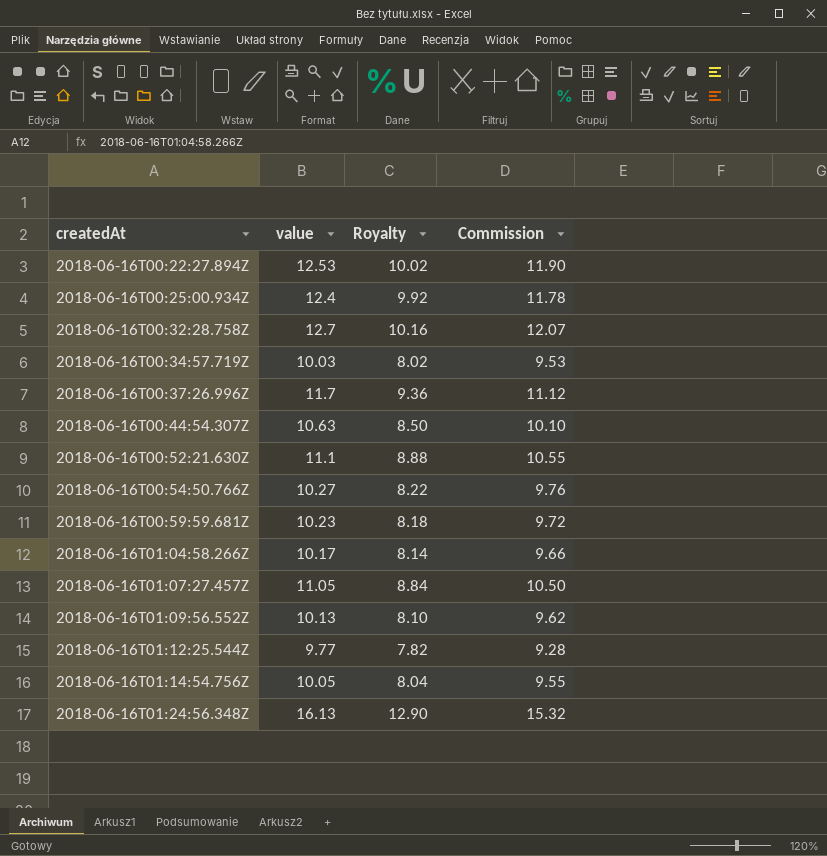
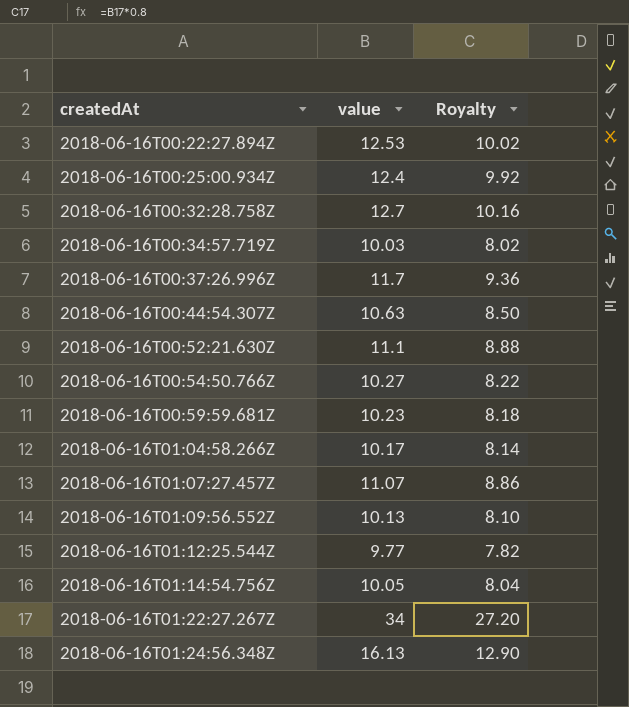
column Commission | formula: [value] * 0.95 -> none
2018-06-16T01:07:27.457Z | value: 11.05 -> 11.07
2018-06-16T01:07:27.457Z | Royalty: 8.84 -> 8.86
row 2018-06-16T01:22:27.267Z: none -> 34 | 27.20

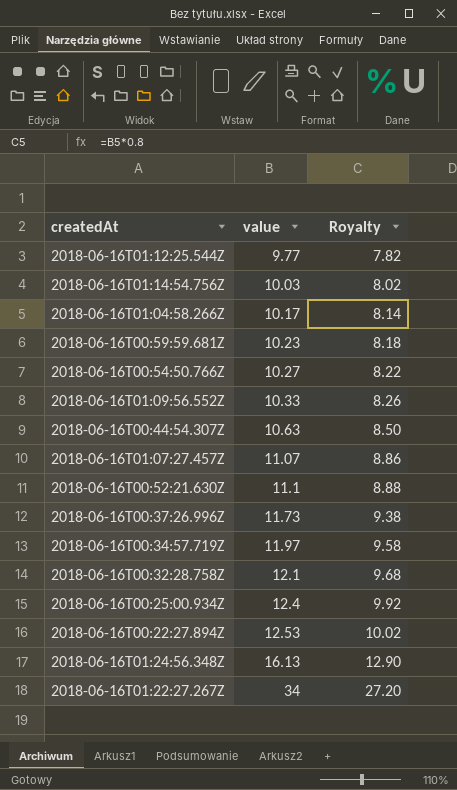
row order: createdAt ascending -> value ascending
2018-06-16T01:14:54.756Z | value: 10.05 -> 10.03
2018-06-16T01:14:54.756Z | Royalty: 8.04 -> 8.02
2018-06-16T01:09:56.552Z | value: 10.13 -> 10.33
2018-06-16T01:09:56.552Z | Royalty: 8.10 -> 8.26
2018-06-16T00:37:26.996Z | value: 11.7 -> 11.73
2018-06-16T00:37:26.996Z | Royalty: 9.36 -> 9.38
2018-06-16T00:34:57.719Z | value: 10.03 -> 11.97
2018-06-16T00:34:57.719Z | Royalty: 8.02 -> 9.58
2018-06-16T00:32:28.758Z | value: 12.7 -> 12.1
2018-06-16T00:32:28.758Z | Royalty: 10.16 -> 9.68

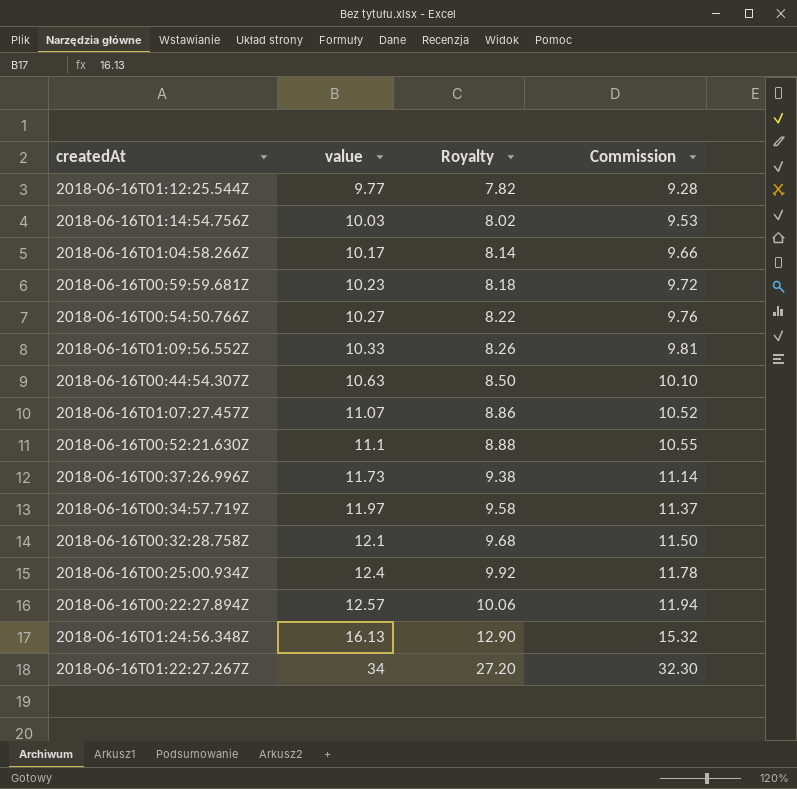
column Commission | formula: none -> [value] * 0.95
2018-06-16T00:22:27.894Z | value: 12.53 -> 12.57
2018-06-16T00:22:27.894Z | Royalty: 10.02 -> 10.06

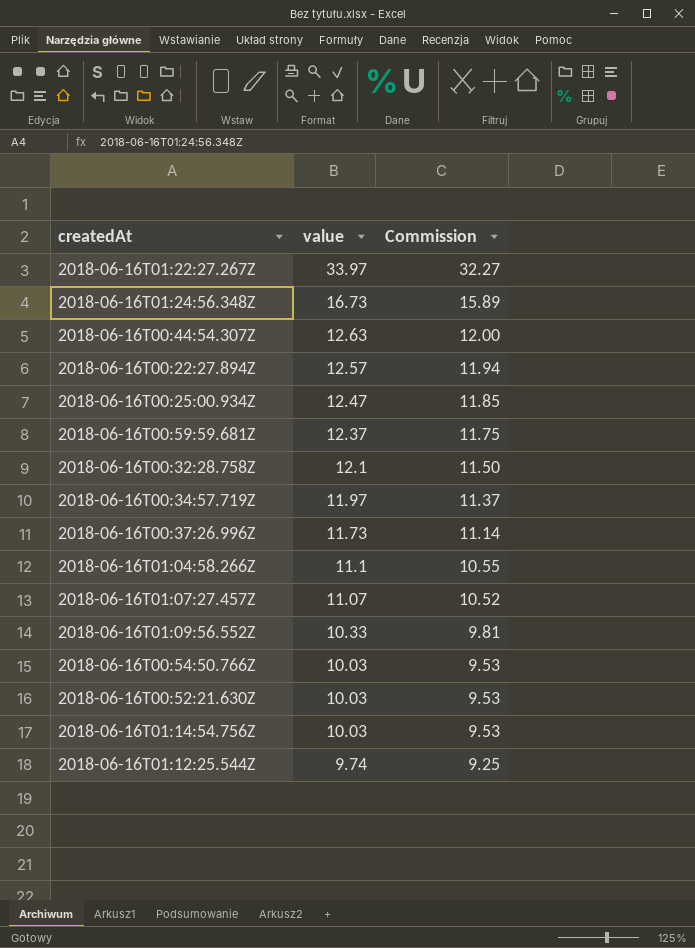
row order: value ascending -> value descending
column Royalty | formula: [value] * 0.8 -> none
2018-06-16T01:22:27.267Z | value: 34 -> 33.97
2018-06-16T01:22:27.267Z | Commission: 32.30 -> 32.27
2018-06-16T01:24:56.348Z | value: 16.13 -> 16.73
2018-06-16T01:24:56.348Z | Commission: 15.32 -> 15.89
2018-06-16T00:44:54.307Z | value: 10.63 -> 12.63
2018-06-16T00:44:54.307Z | Commission: 10.10 -> 12.00
2018-06-16T00:25:00.934Z | value: 12.4 -> 12.47
2018-06-16T00:25:00.934Z | Commission: 11.78 -> 11.85
2018-06-16T00:59:59.681Z | value: 10.23 -> 12.37
2018-06-16T00:59:59.681Z | Commission: 9.72 -> 11.75
2018-06-16T01:04:58.266Z | value: 10.17 -> 11.1
2018-06-16T01:04:58.266Z | Commission: 9.66 -> 10.55
2018-06-16T00:54:50.766Z | value: 10.27 -> 10.03
2018-06-16T00:54:50.766Z | Commission: 9.76 -> 9.53
2018-06-16T00:52:21.630Z | value: 11.1 -> 10.03
2018-06-16T00:52:21.630Z | Commission: 10.55 -> 9.53
2018-06-16T01:12:25.544Z | value: 9.77 -> 9.74
2018-06-16T01:12:25.544Z | Commission: 9.28 -> 9.25

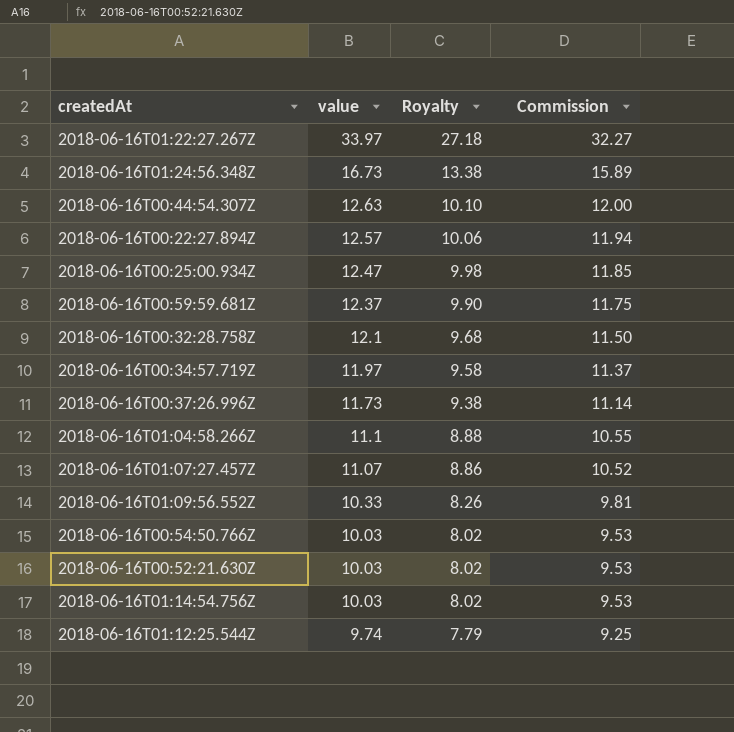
column Royalty | formula: none -> [value] * 0.8

